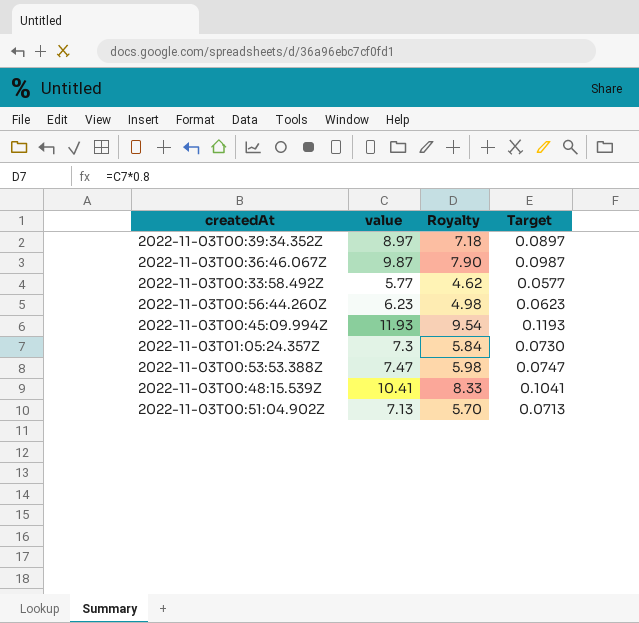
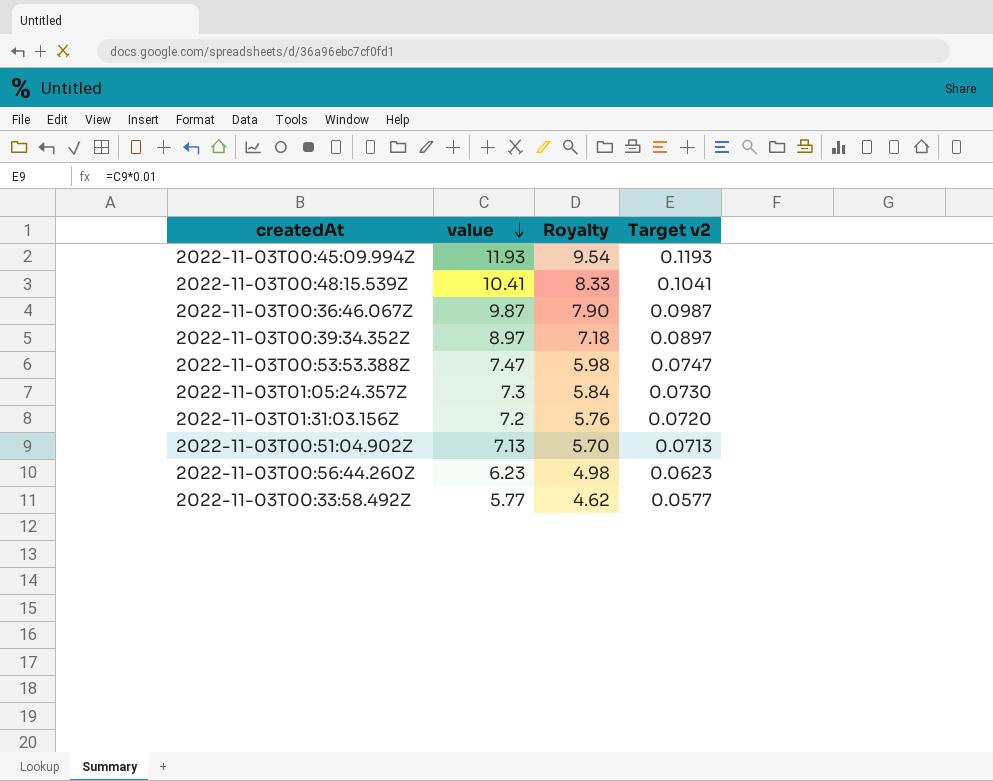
row order: none -> value descending
column name: Target -> Target v2
row 2022-11-03T01:31:03.156Z: none -> 7.2 | 5.76 | 0.0720

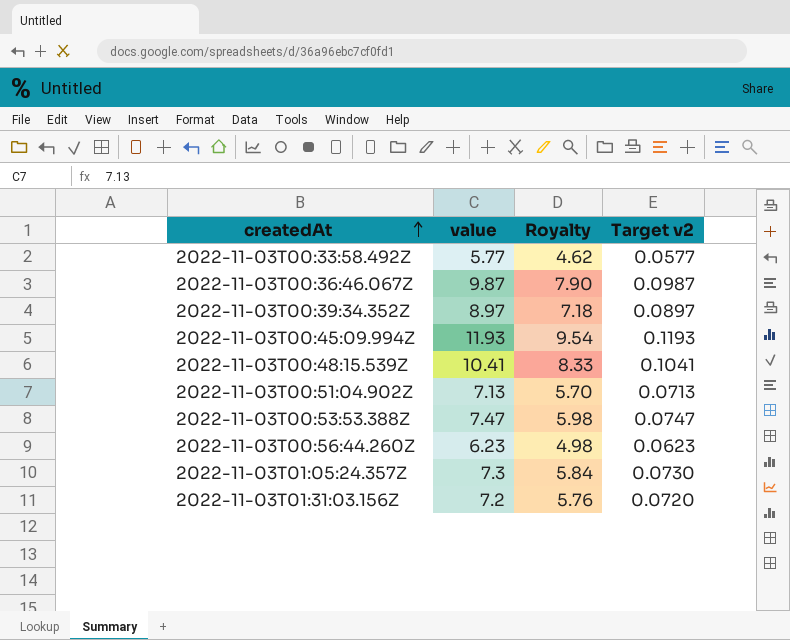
row order: value descending -> createdAt ascending

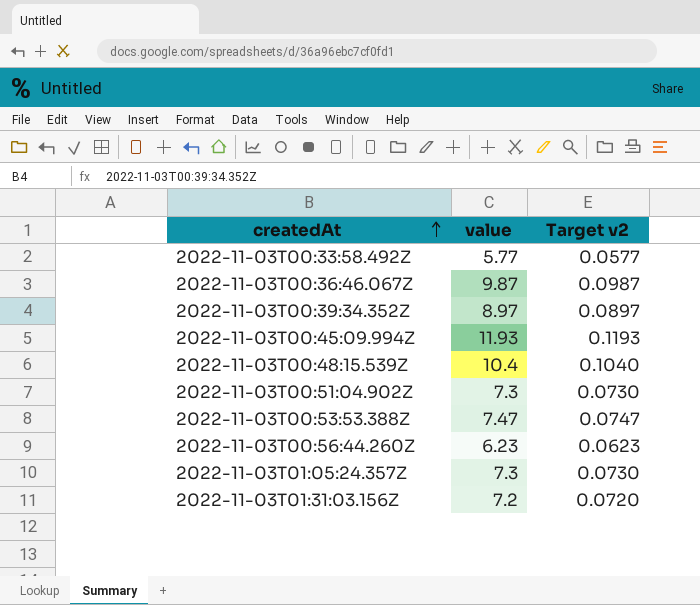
column Royalty | formula: [value] * 0.8 -> none
2022-11-03T00:48:15.539Z | value: 10.41 -> 10.4
2022-11-03T00:48:15.539Z | Target v2: 0.1041 -> 0.1040
2022-11-03T00:51:04.902Z | value: 7.13 -> 7.3
2022-11-03T00:51:04.902Z | Target v2: 0.0713 -> 0.0730

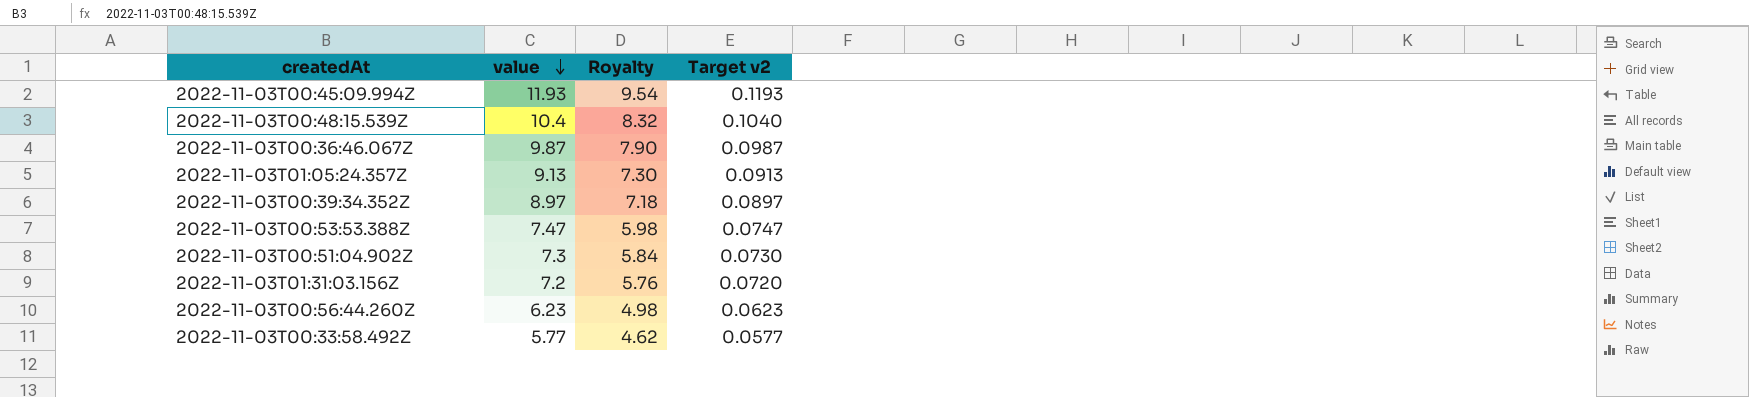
row order: createdAt ascending -> value descending
column Royalty | formula: none -> [value] * 0.8
2022-11-03T01:05:24.357Z | value: 7.3 -> 9.13
2022-11-03T01:05:24.357Z | Target v2: 0.0730 -> 0.0913

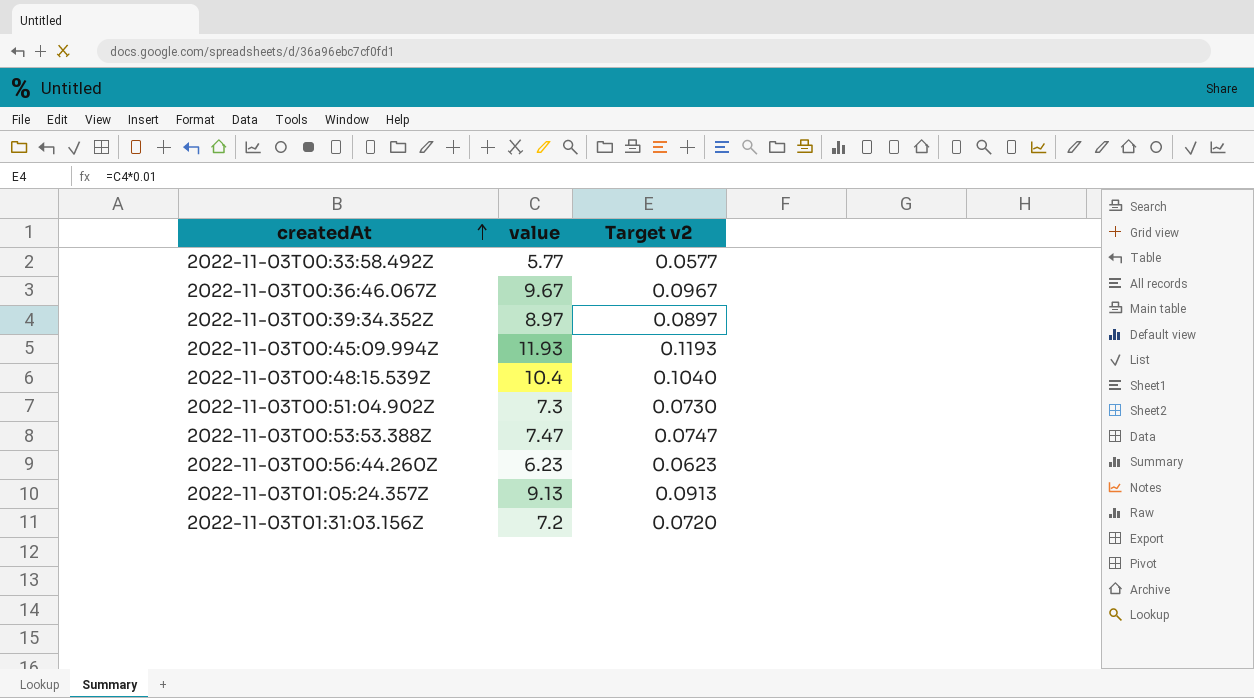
row order: value descending -> createdAt ascending
column Royalty | formula: [value] * 0.8 -> none
2022-11-03T00:36:46.067Z | value: 9.87 -> 9.67
2022-11-03T00:36:46.067Z | Target v2: 0.0987 -> 0.0967

